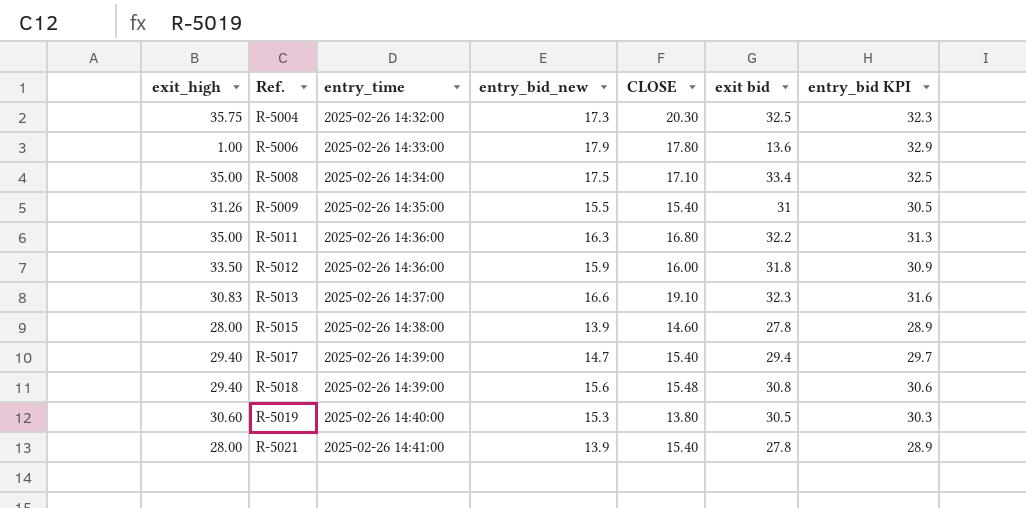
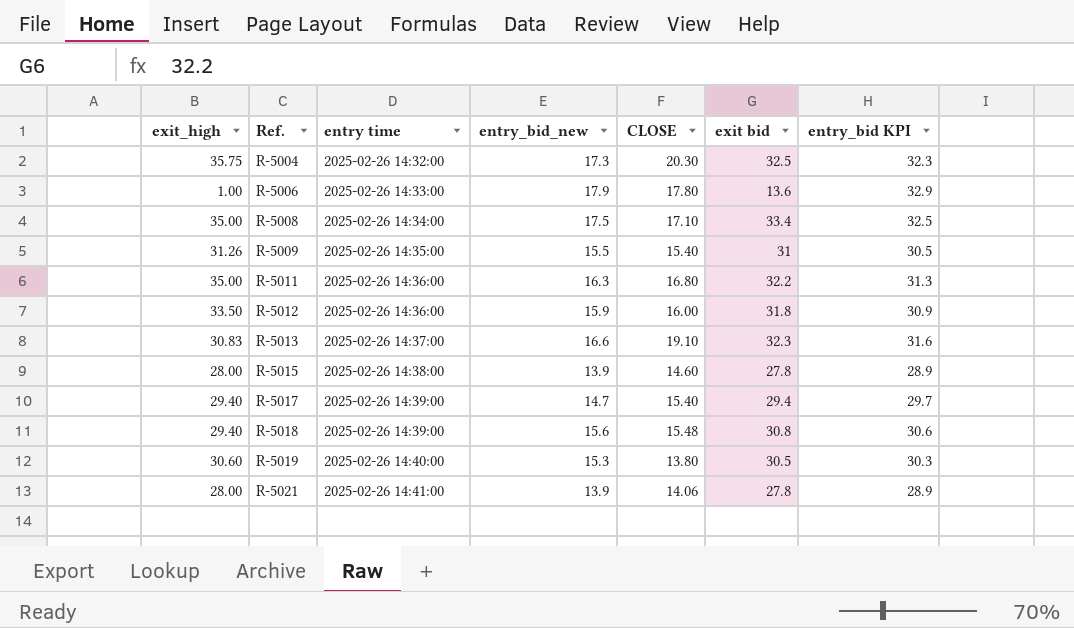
column name: entry_time -> entry time
R-5021 | CLOSE: 15.40 -> 14.06

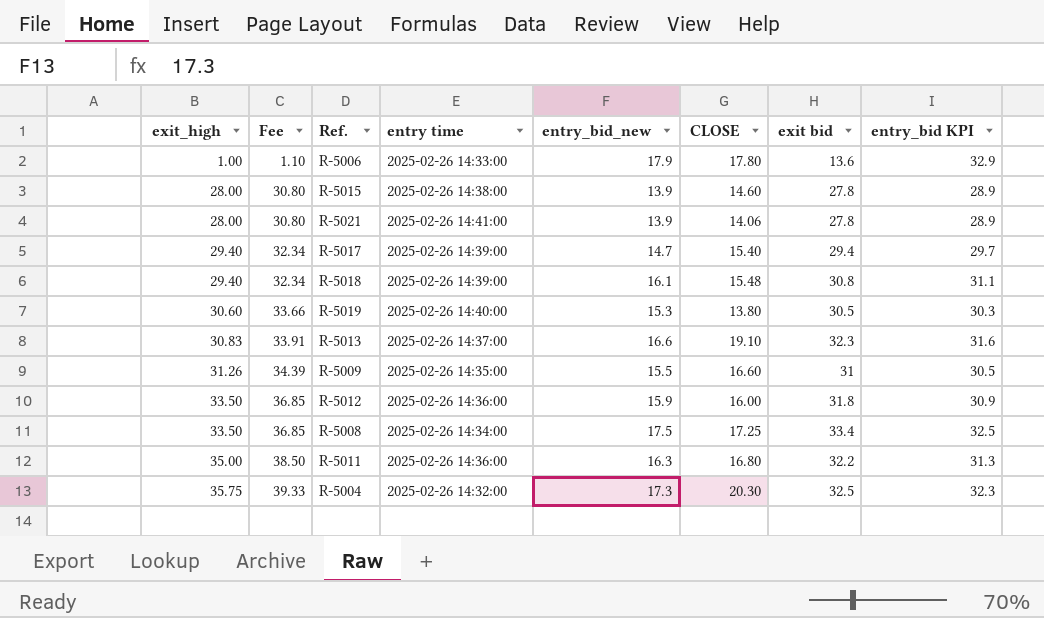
row order: Ref. ascending -> exit_high ascending
column Fee | formula: none -> [exit_high] * 1.1
R-5018 | entry_bid_new: 15.6 -> 16.1
R-5018 | entry_bid KPI: 30.6 -> 31.1
R-5009 | CLOSE: 15.40 -> 16.60
R-5008 | exit_high: 35.00 -> 33.50
R-5008 | CLOSE: 17.10 -> 17.25

